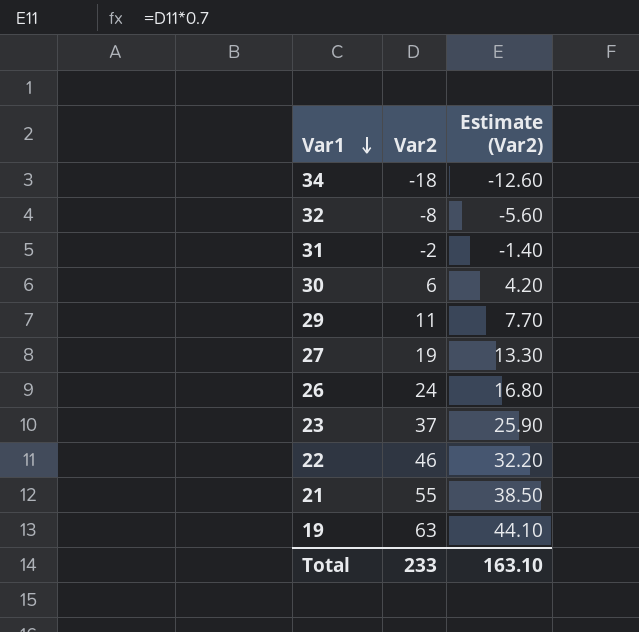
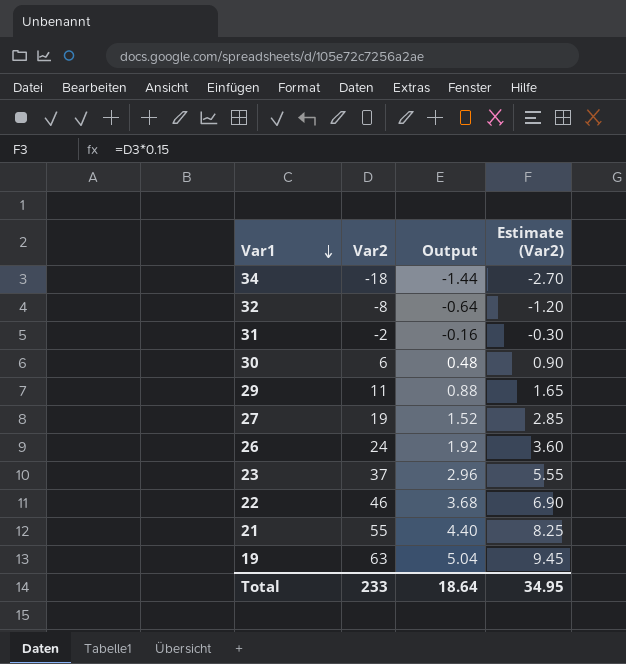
column Output | formula: none -> [Var2] * 0.08
column Estimate (Var2) | formula: [Var2] * 0.7 -> [Var2] * 0.15
Total | Estimate (Var2): 163.10 -> 34.95

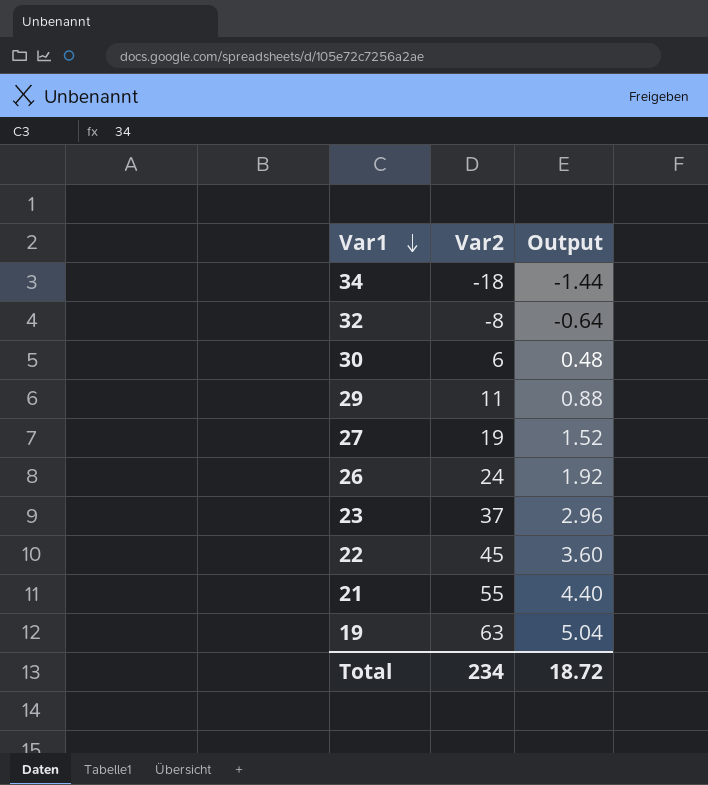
column Estimate (Var2) | formula: [Var2] * 0.15 -> none
row 31: -2 | -0.16 | -0.30 -> none
22 | Var2: 46 -> 45
22 | Output: 3.68 -> 3.60
Total | Var2: 233 -> 234
Total | Output: 18.64 -> 18.72

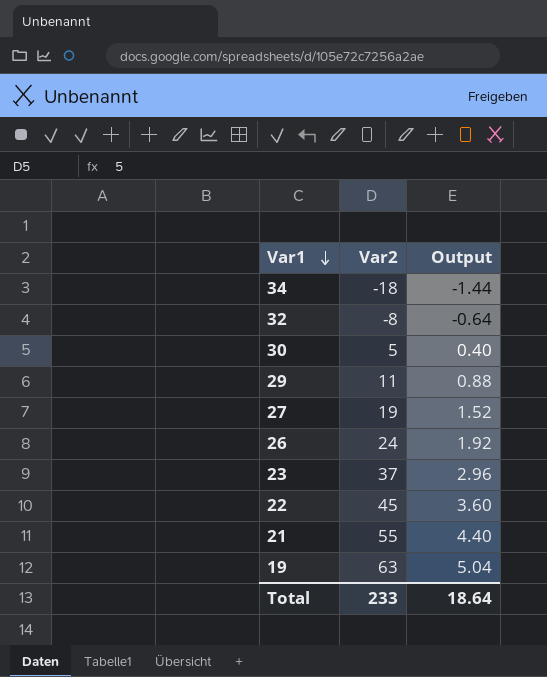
30 | Var2: 6 -> 5
30 | Output: 0.48 -> 0.40
Total | Var2: 234 -> 233
Total | Output: 18.72 -> 18.64

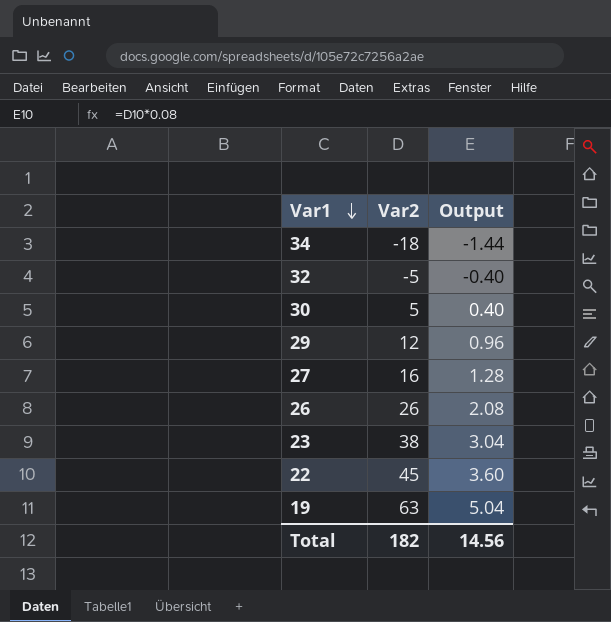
row 21: 55 | 4.40 -> none
32 | Var2: -8 -> -5
32 | Output: -0.64 -> -0.40
29 | Var2: 11 -> 12
29 | Output: 0.88 -> 0.96
27 | Var2: 19 -> 16
27 | Output: 1.52 -> 1.28
26 | Var2: 24 -> 26
26 | Output: 1.92 -> 2.08
23 | Var2: 37 -> 38
23 | Output: 2.96 -> 3.04
Total | Var2: 233 -> 182
Total | Output: 18.64 -> 14.56

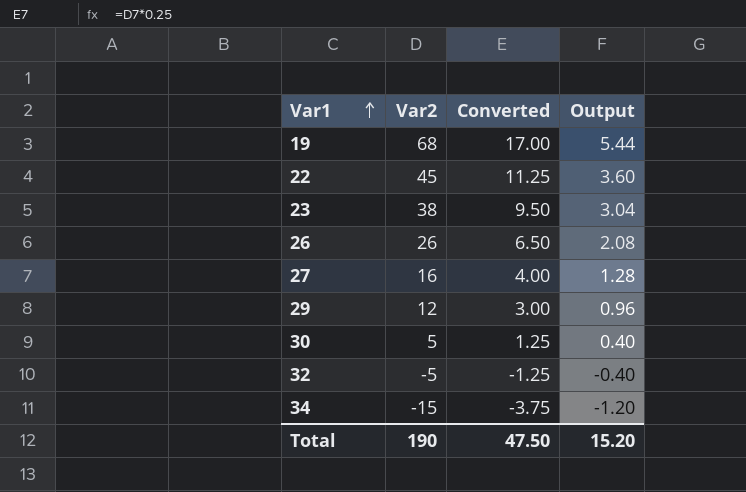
row order: Var1 descending -> Var1 ascending
column Converted | formula: none -> [Var2] * 0.25
19 | Var2: 63 -> 68
19 | Output: 5.04 -> 5.44
34 | Var2: -18 -> -15
34 | Output: -1.44 -> -1.20
Total | Var2: 182 -> 190
Total | Output: 14.56 -> 15.20

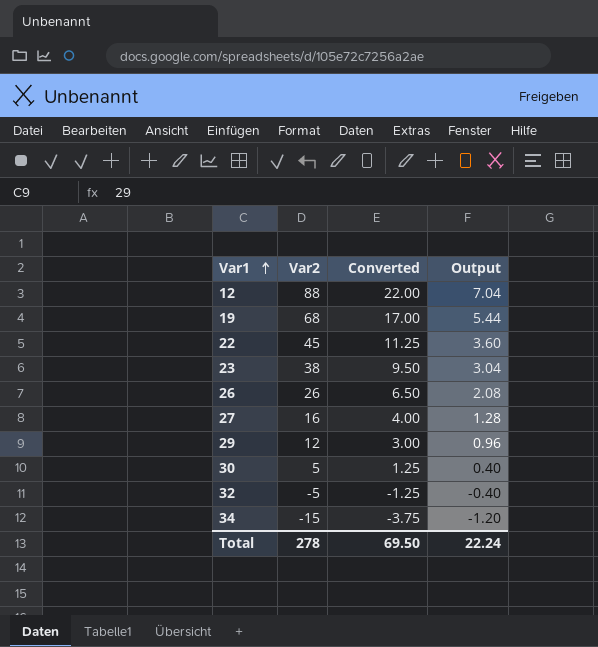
row 12: none -> 88 | 22.00 | 7.04
Total | Var2: 190 -> 278
Total | Converted: 47.50 -> 69.50
Total | Output: 15.20 -> 22.24

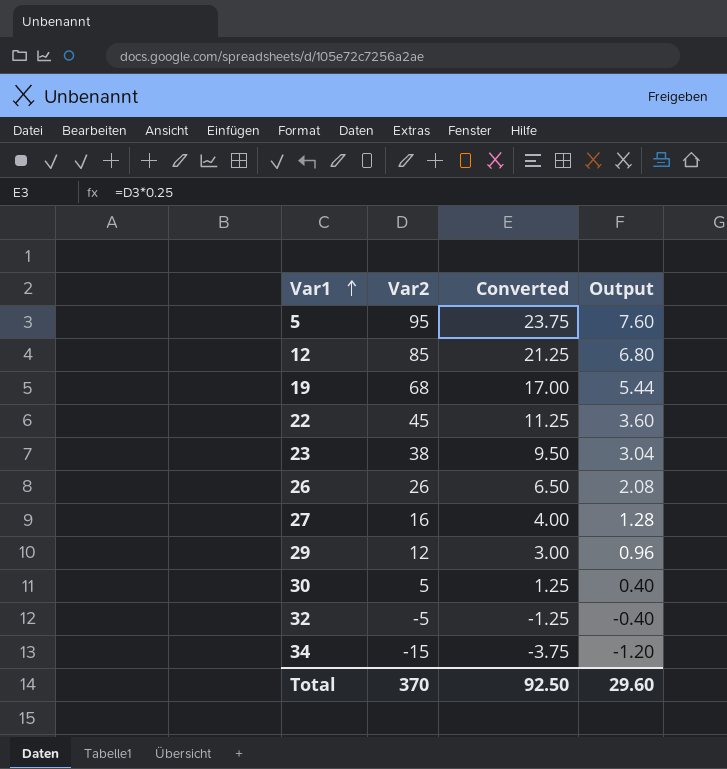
row 5: none -> 95 | 23.75 | 7.60
12 | Var2: 88 -> 85
12 | Converted: 22.00 -> 21.25
12 | Output: 7.04 -> 6.80
Total | Var2: 278 -> 370
Total | Converted: 69.50 -> 92.50
Total | Output: 22.24 -> 29.60

